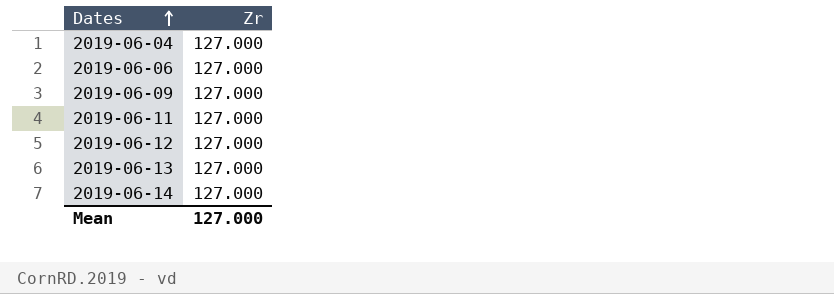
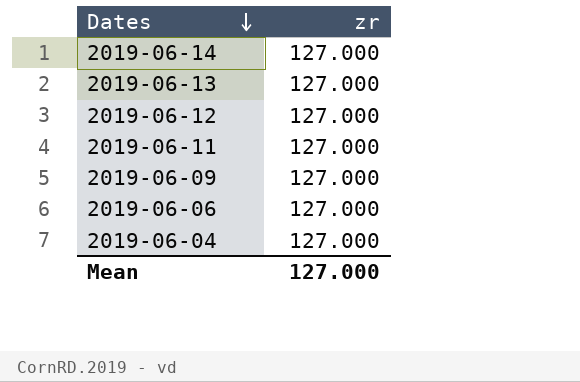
row order: Dates ascending -> Dates descending
column name: Zr -> zr

